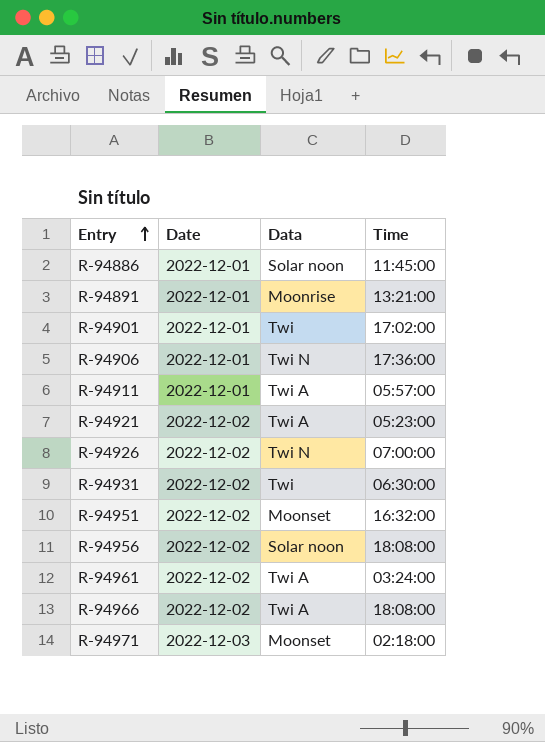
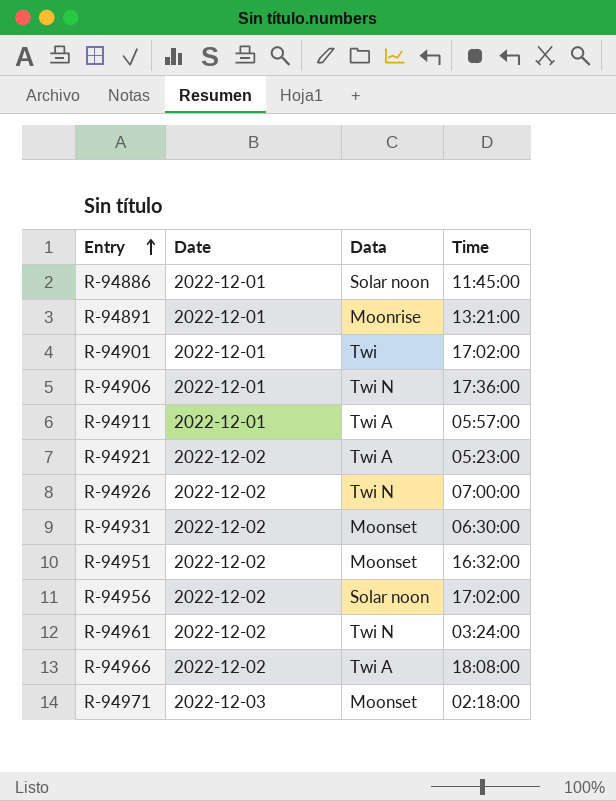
R-94931 | Data: Twi -> Moonset
R-94956 | Time: 18:08:00 -> 17:02:00
R-94961 | Data: Twi A -> Twi N

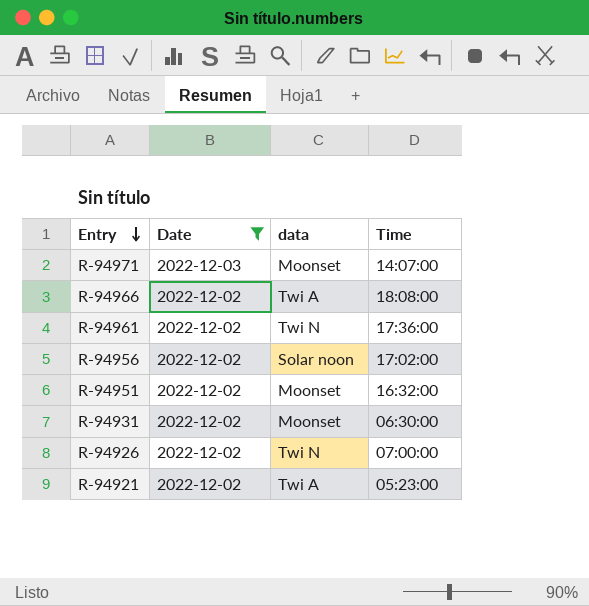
filter: none -> Date != 2022-12-01
row order: Entry ascending -> Entry descending
column name: Data -> data
R-94971 | Time: 02:18:00 -> 14:07:00
R-94961 | Time: 03:24:00 -> 17:36:00

